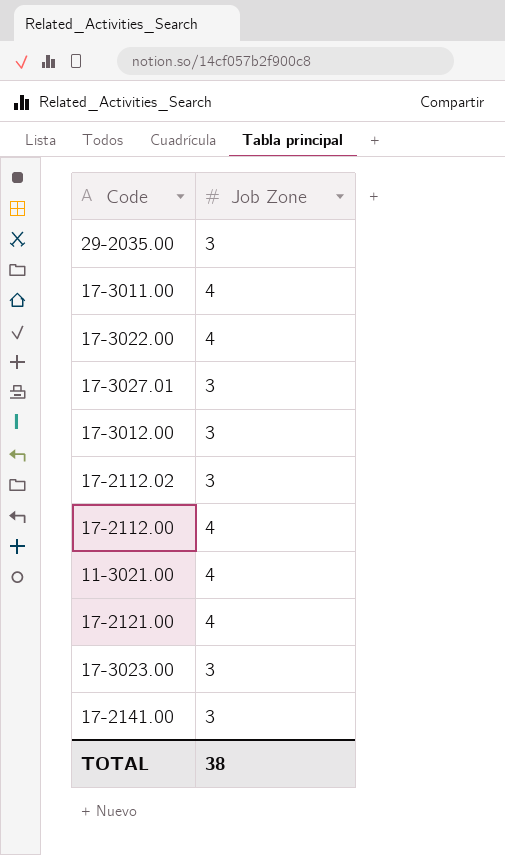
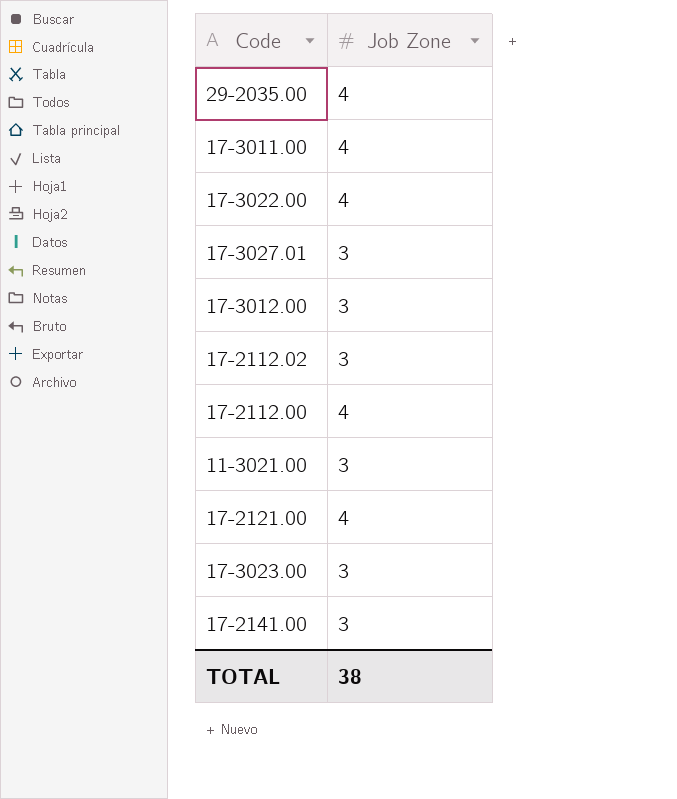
29-2035.00 | Job Zone: 3 -> 4
11-3021.00 | Job Zone: 4 -> 3

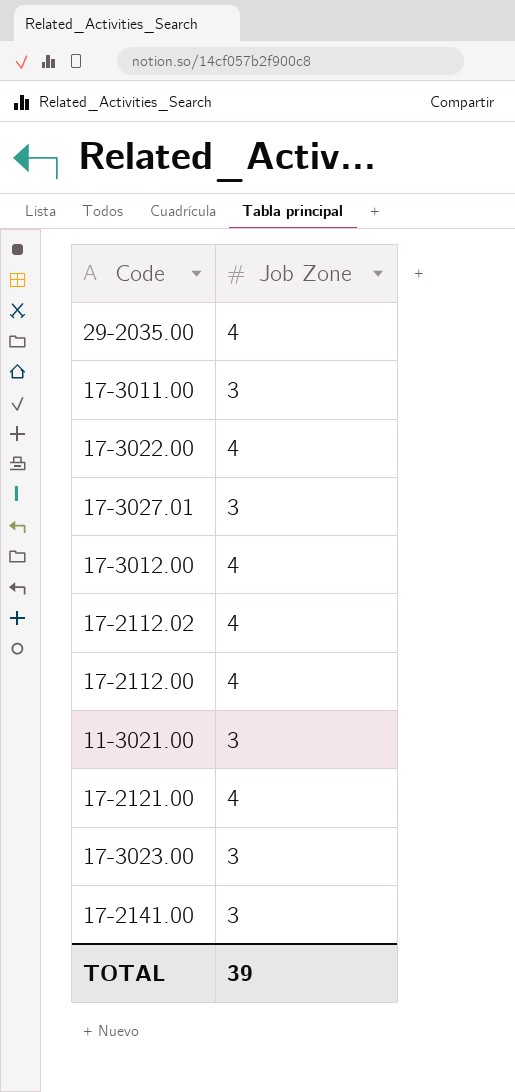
17-3011.00 | Job Zone: 4 -> 3
17-3012.00 | Job Zone: 3 -> 4
17-2112.02 | Job Zone: 3 -> 4
TOTAL | Job Zone: 38 -> 39

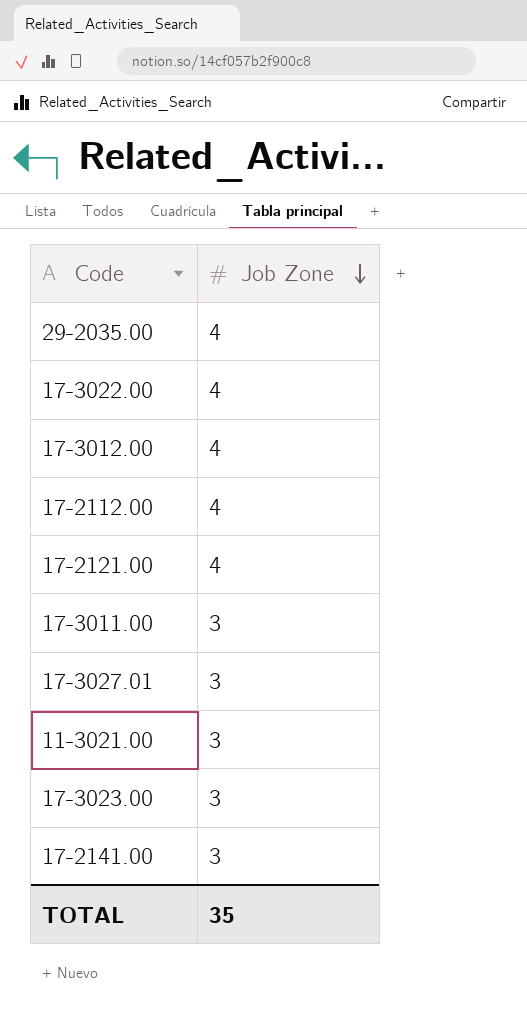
row order: none -> Job Zone descending
row 17-2112.02: 4 -> none
TOTAL | Job Zone: 39 -> 35

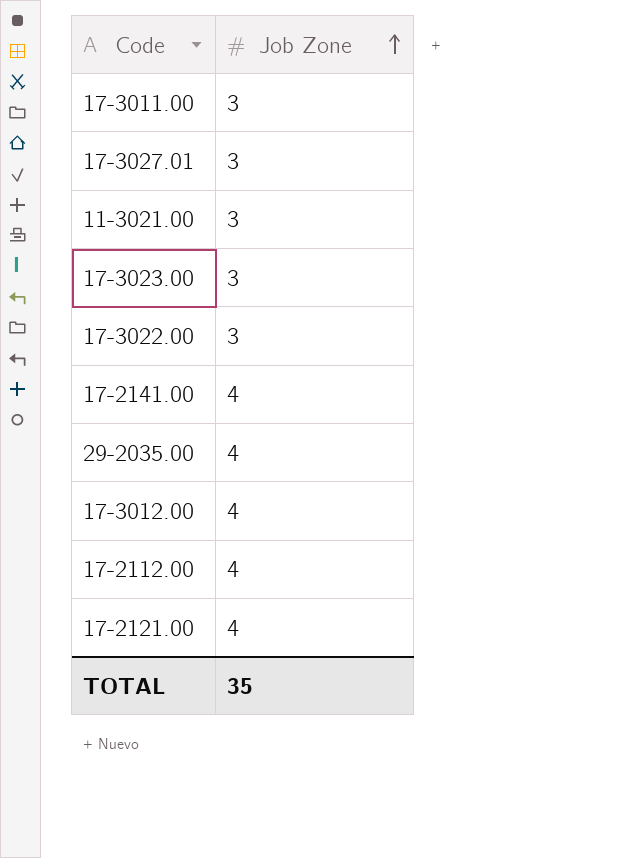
row order: Job Zone descending -> Job Zone ascending
17-3022.00 | Job Zone: 4 -> 3
17-2141.00 | Job Zone: 3 -> 4

